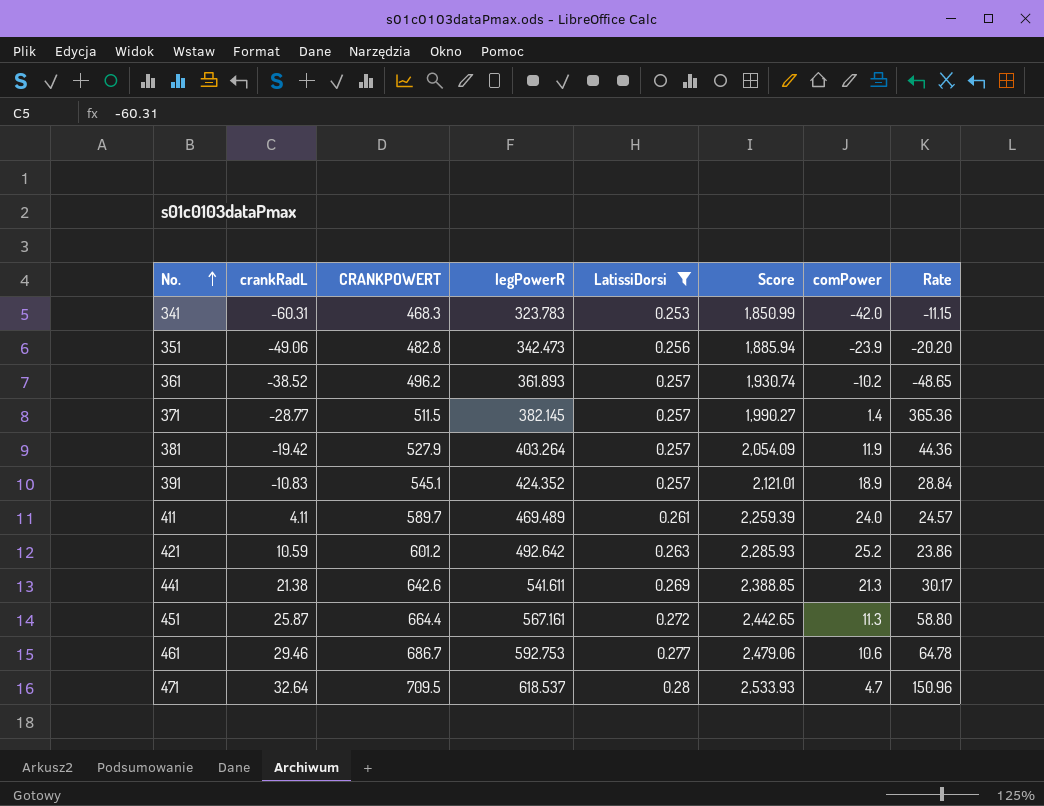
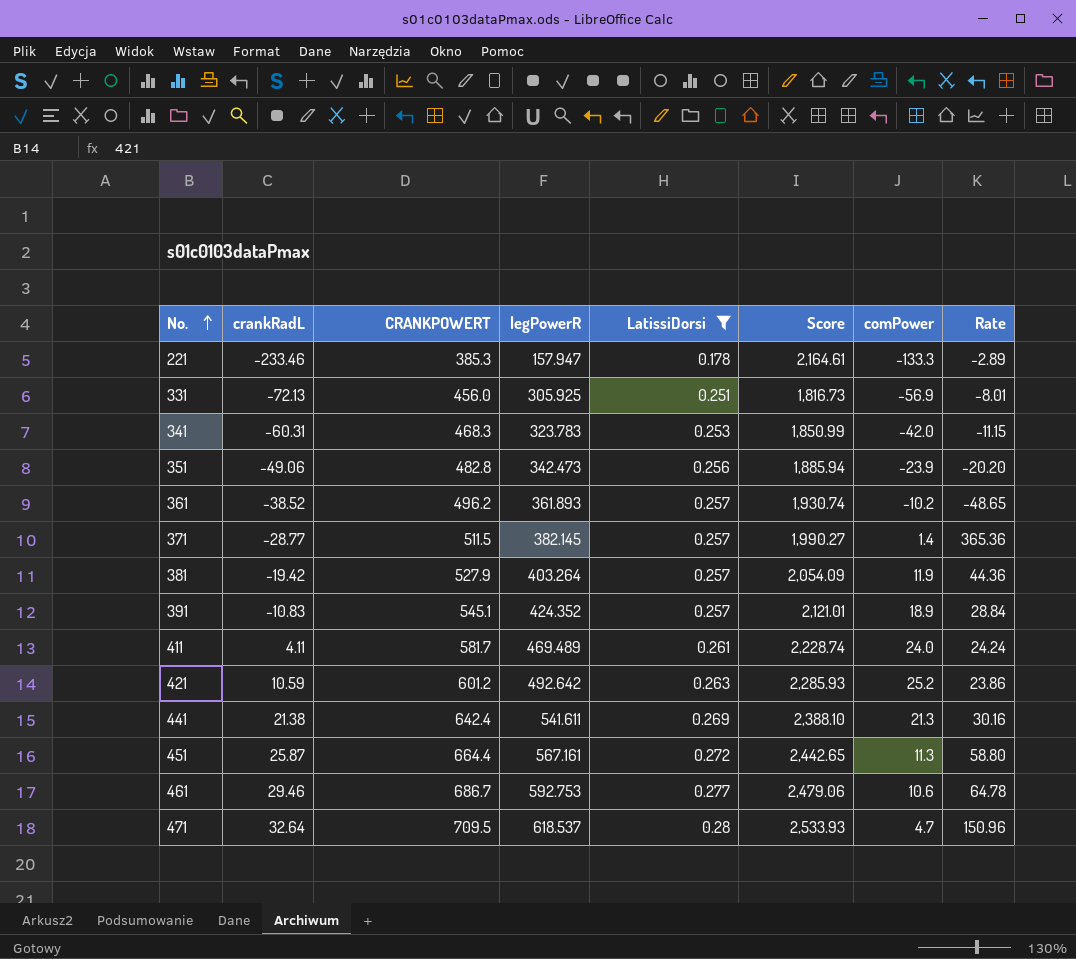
row 221: none -> -233.46 | 385.3 | 157.947 | 0.178 | 2,164.61 | -133.3 | -2.89
row 331: none -> -72.13 | 456.0 | 305.925 | 0.251 | 1,816.73 | -56.9 | -8.01
411 | CRANKPOWERT: 589.7 -> 581.7
411 | Score: 2,259.39 -> 2,228.74
411 | Rate: 24.57 -> 24.24
441 | CRANKPOWERT: 642.6 -> 642.4
441 | Score: 2,388.85 -> 2,388.10
441 | Rate: 30.17 -> 30.16

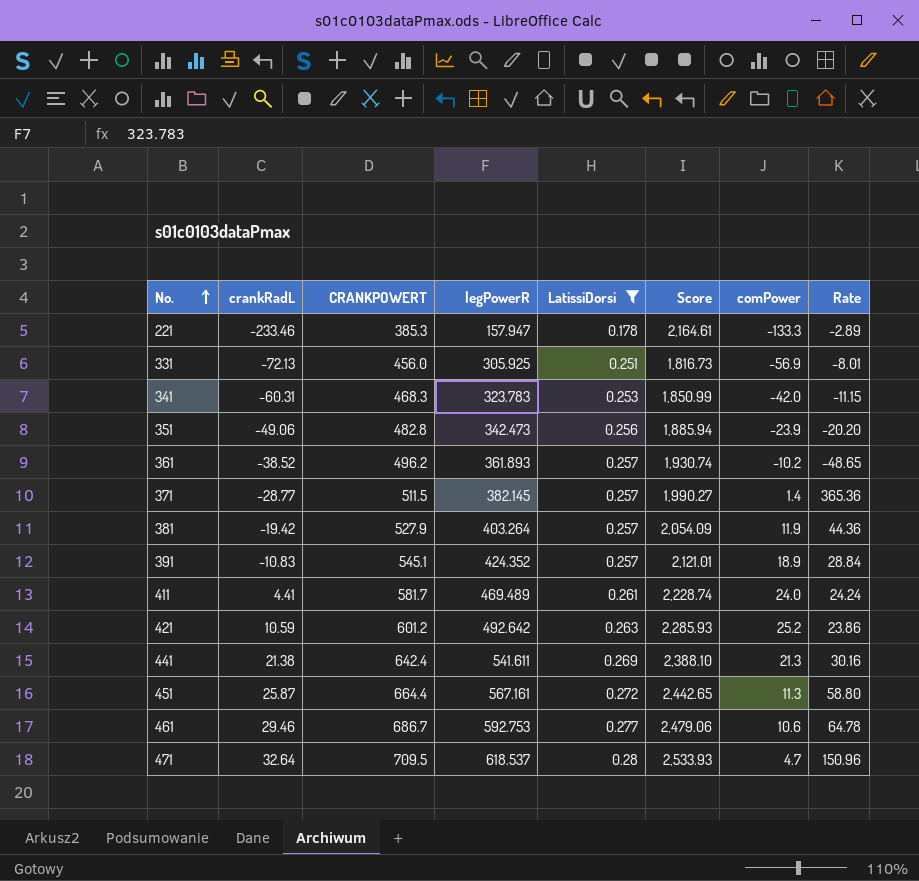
411 | crankRadL: 4.11 -> 4.41

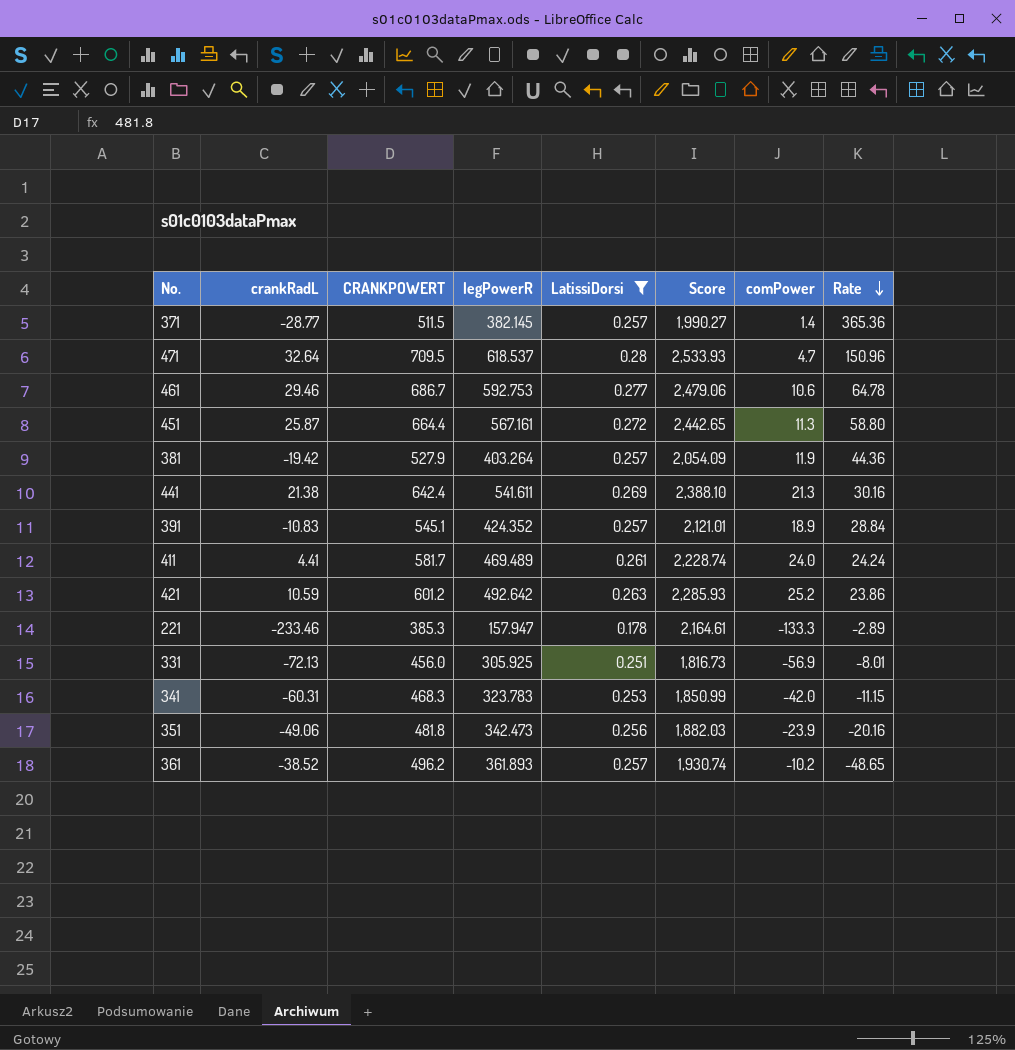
row order: No. ascending -> Rate descending
351 | CRANKPOWERT: 482.8 -> 481.8
351 | Score: 1,885.94 -> 1,882.03
351 | Rate: -20.20 -> -20.16

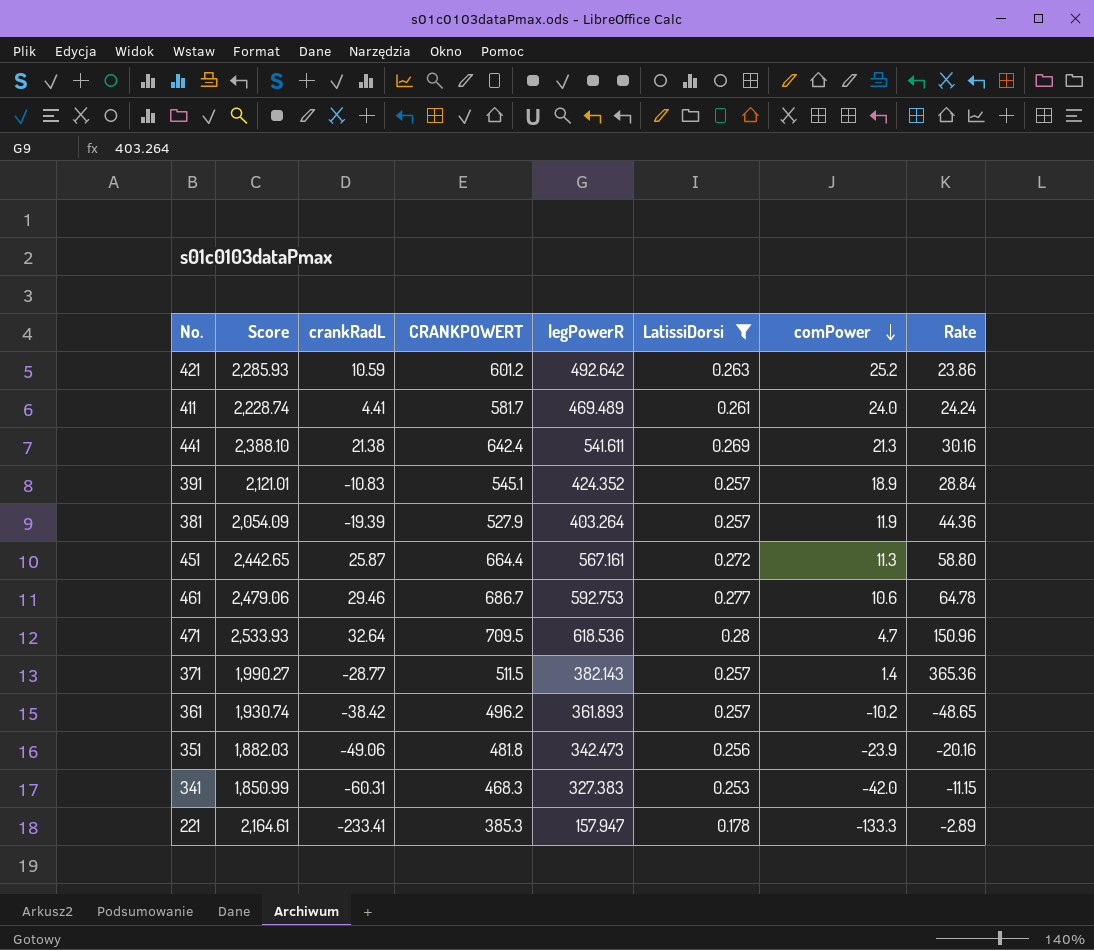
row order: Rate descending -> comPower descending
column Score | position: 6 -> 2
row 331: -72.13 | 456.0 | 305.925 | 0.251 | 1,816.73 | -56.9 | -8.01 -> none
381 | crankRadL: -19.42 -> -19.39
471 | legPowerR: 618.537 -> 618.536
371 | legPowerR: 382.145 -> 382.143
361 | crankRadL: -38.52 -> -38.42
341 | legPowerR: 323.783 -> 327.383
221 | crankRadL: -233.46 -> -233.41

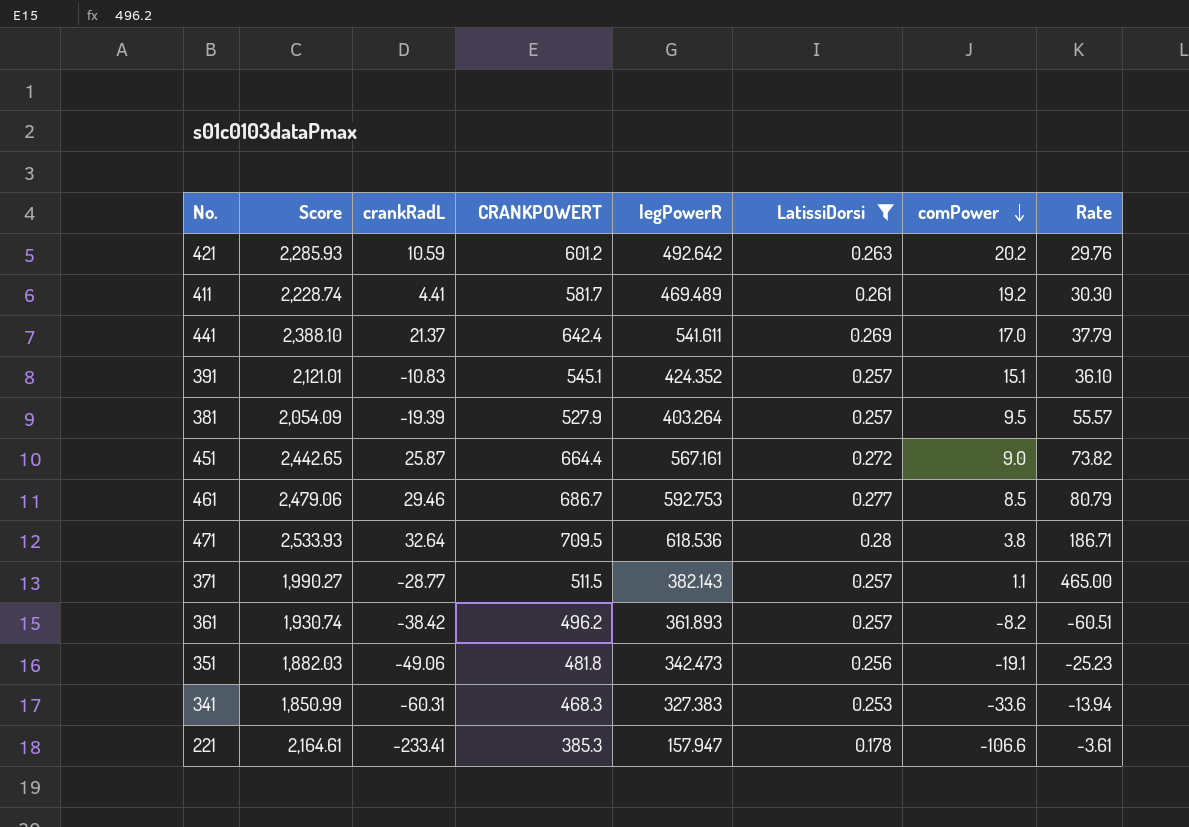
421 | comPower: 25.2 -> 20.2
421 | Rate: 23.86 -> 29.76
411 | comPower: 24.0 -> 19.2
411 | Rate: 24.24 -> 30.30
441 | crankRadL: 21.38 -> 21.37
441 | comPower: 21.3 -> 17.0
441 | Rate: 30.16 -> 37.79
391 | comPower: 18.9 -> 15.1
391 | Rate: 28.84 -> 36.10
381 | comPower: 11.9 -> 9.5
381 | Rate: 44.36 -> 55.57
451 | comPower: 11.3 -> 9.0
451 | Rate: 58.80 -> 73.82
461 | comPower: 10.6 -> 8.5
461 | Rate: 64.78 -> 80.79
471 | comPower: 4.7 -> 3.8
471 | Rate: 150.96 -> 186.71
371 | comPower: 1.4 -> 1.1
371 | Rate: 365.36 -> 465.00
361 | comPower: -10.2 -> -8.2
361 | Rate: -48.65 -> -60.51
351 | comPower: -23.9 -> -19.1
351 | Rate: -20.16 -> -25.23
341 | comPower: -42.0 -> -33.6
341 | Rate: -11.15 -> -13.94
221 | comPower: -133.3 -> -106.6
221 | Rate: -2.89 -> -3.61

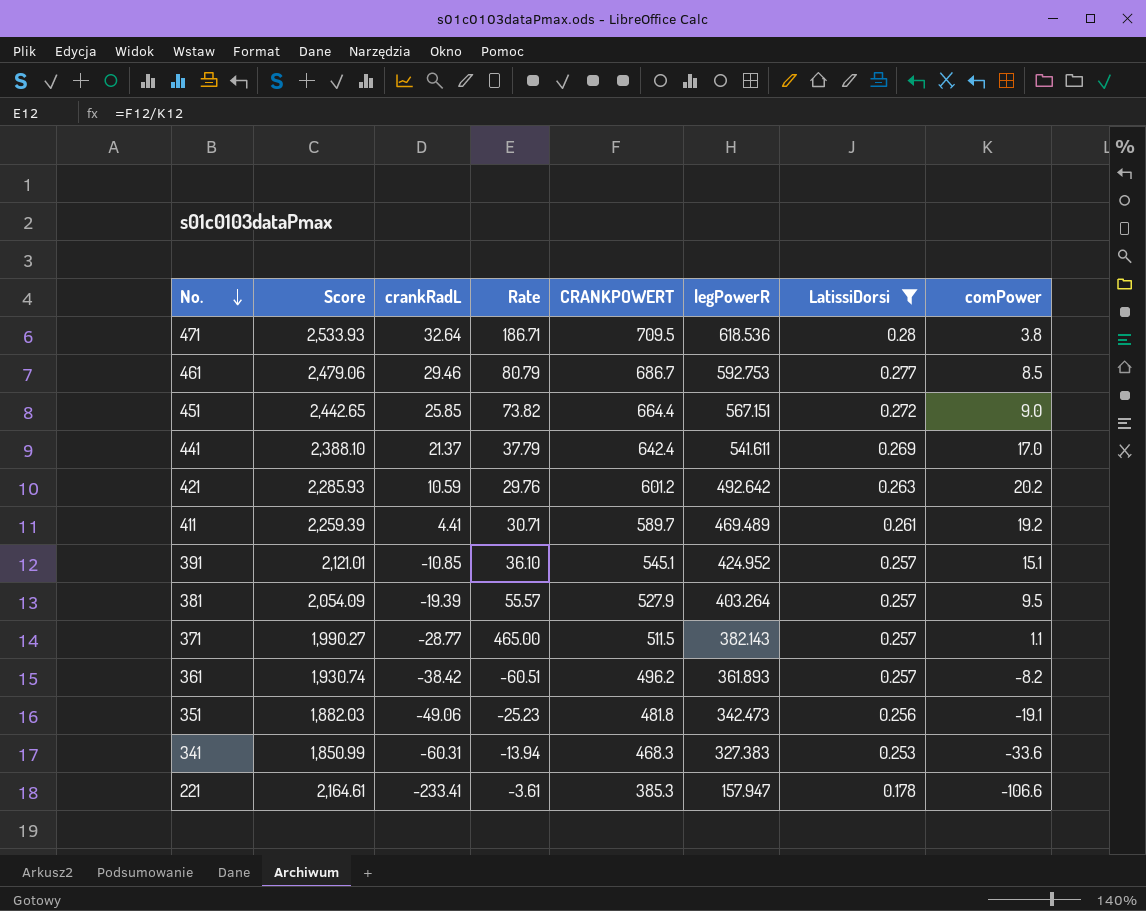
row order: comPower descending -> No. descending
column Rate | position: 8 -> 4
451 | crankRadL: 25.87 -> 25.85
451 | legPowerR: 567.161 -> 567.151
411 | Score: 2,228.74 -> 2,259.39
411 | Rate: 30.30 -> 30.71
411 | CRANKPOWERT: 581.7 -> 589.7
391 | crankRadL: -10.83 -> -10.85
391 | legPowerR: 424.352 -> 424.952

